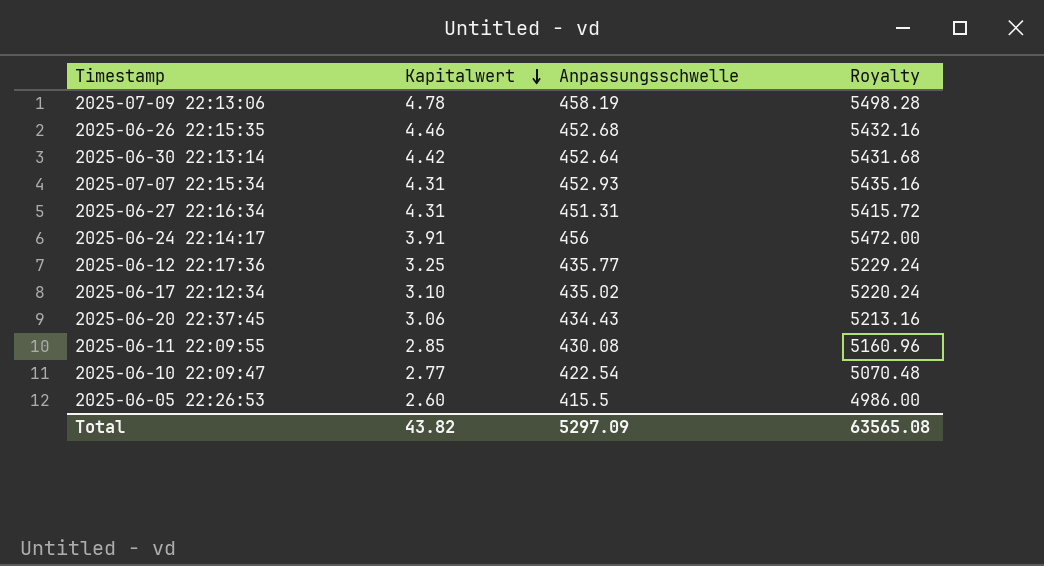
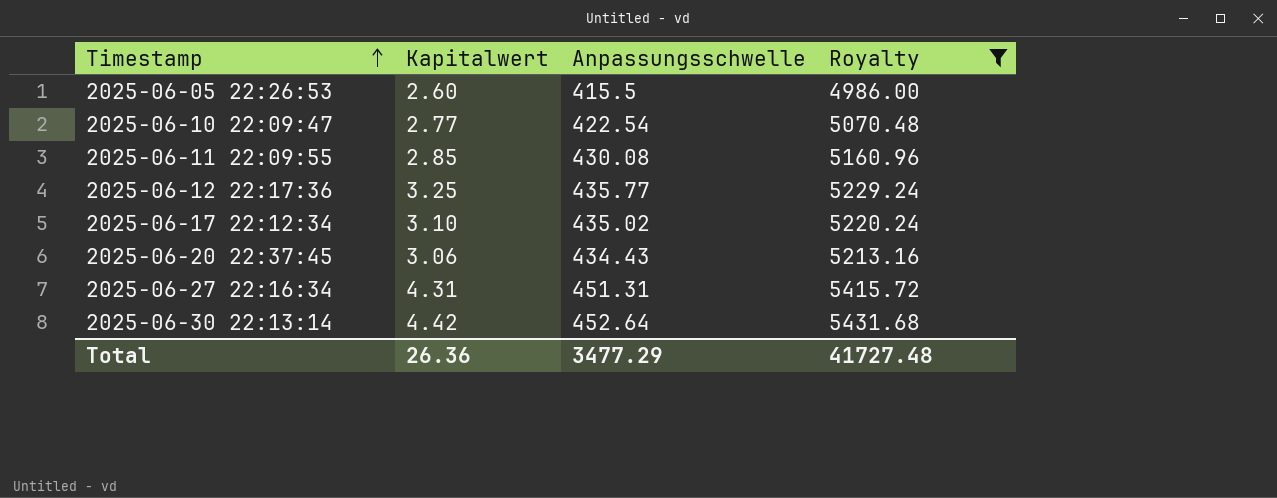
filter: none -> Royalty <= 5431.68
row order: Kapitalwert descending -> Timestamp ascending
Total | Kapitalwert: 43.82 -> 26.36
Total | Anpassungsschwelle: 5297.09 -> 3477.29
Total | Royalty: 63565.08 -> 41727.48

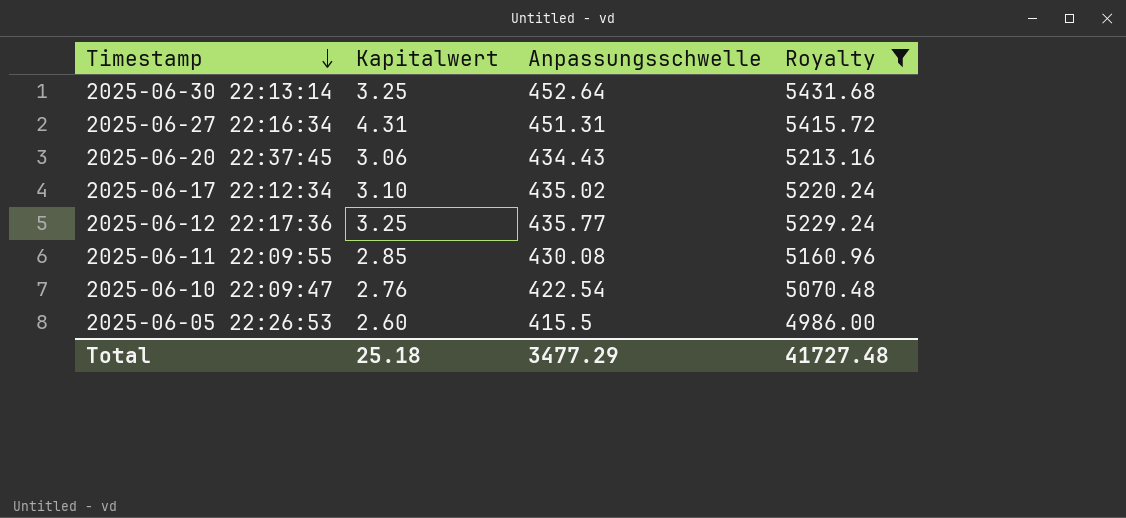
row order: Timestamp ascending -> Timestamp descending
2025-06-30 22:13:14 | Kapitalwert: 4.42 -> 3.25
2025-06-10 22:09:47 | Kapitalwert: 2.77 -> 2.76
Total | Kapitalwert: 26.36 -> 25.18

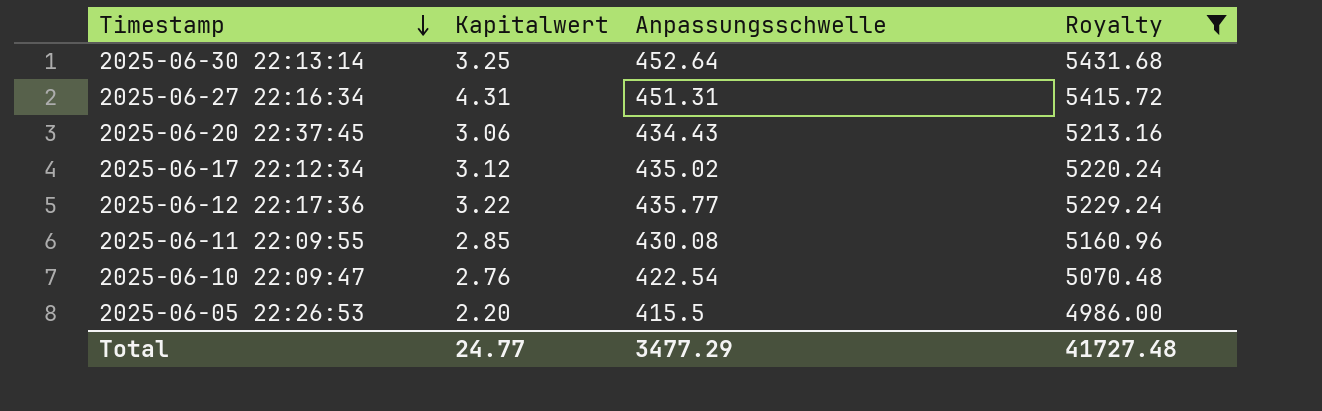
2025-06-17 22:12:34 | Kapitalwert: 3.10 -> 3.12
2025-06-12 22:17:36 | Kapitalwert: 3.25 -> 3.22
2025-06-05 22:26:53 | Kapitalwert: 2.60 -> 2.20
Total | Kapitalwert: 25.18 -> 24.77

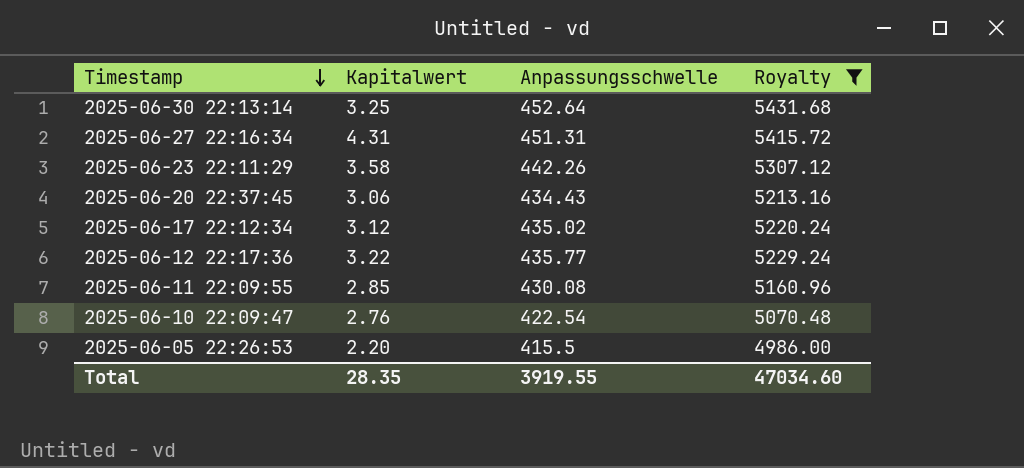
row 2025-06-23 22:11:29: none -> 3.58 | 442.26 | 5307.12
Total | Kapitalwert: 24.77 -> 28.35
Total | Anpassungsschwelle: 3477.29 -> 3919.55
Total | Royalty: 41727.48 -> 47034.60

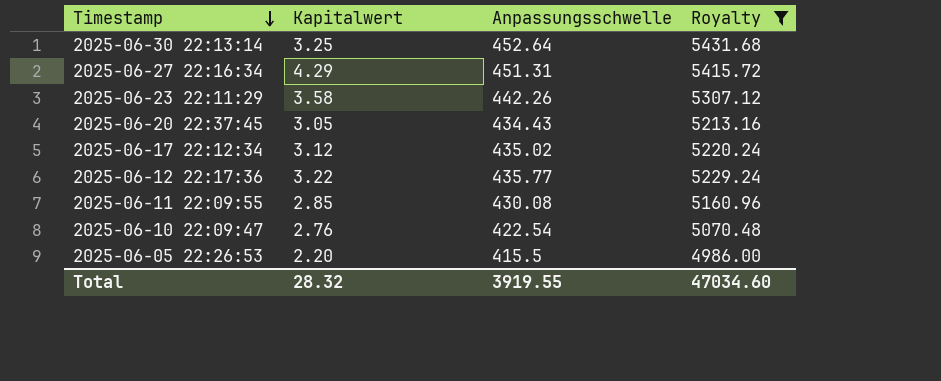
2025-06-27 22:16:34 | Kapitalwert: 4.31 -> 4.29
2025-06-20 22:37:45 | Kapitalwert: 3.06 -> 3.05
Total | Kapitalwert: 28.35 -> 28.32

